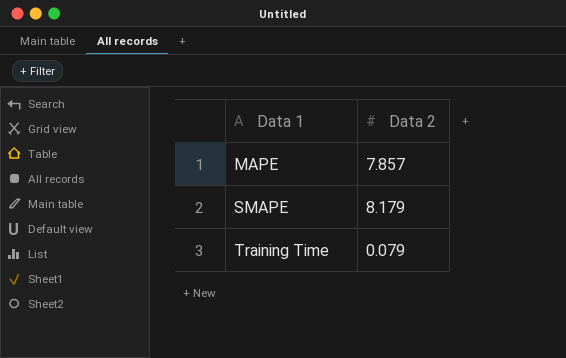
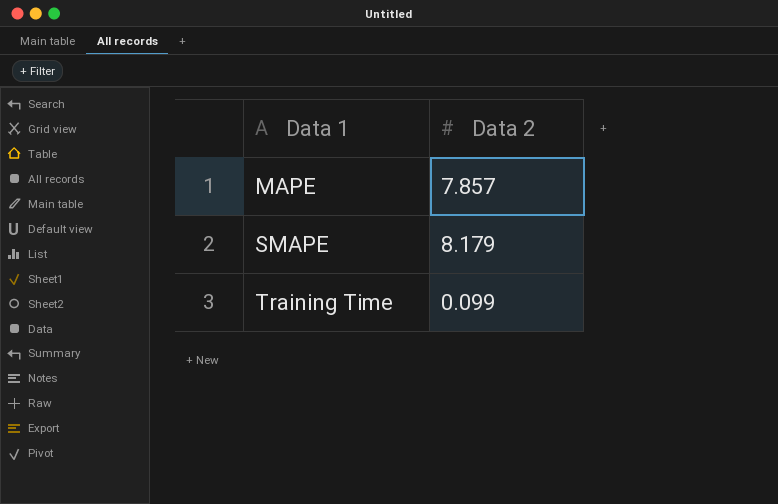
Training Time | Data 2: 0.079 -> 0.099

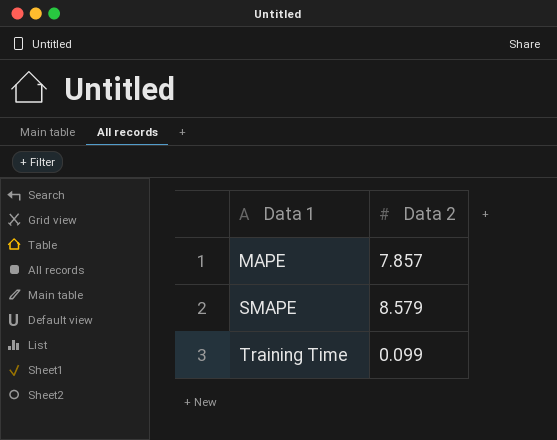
SMAPE | Data 2: 8.179 -> 8.579

